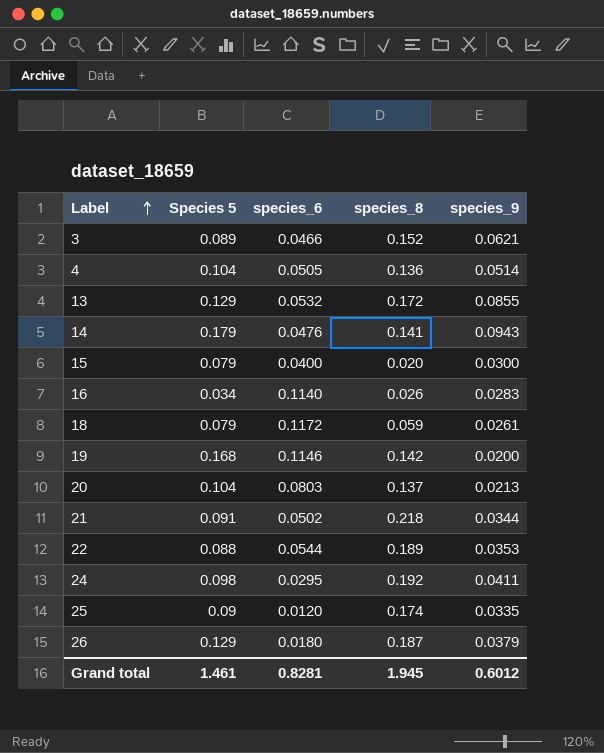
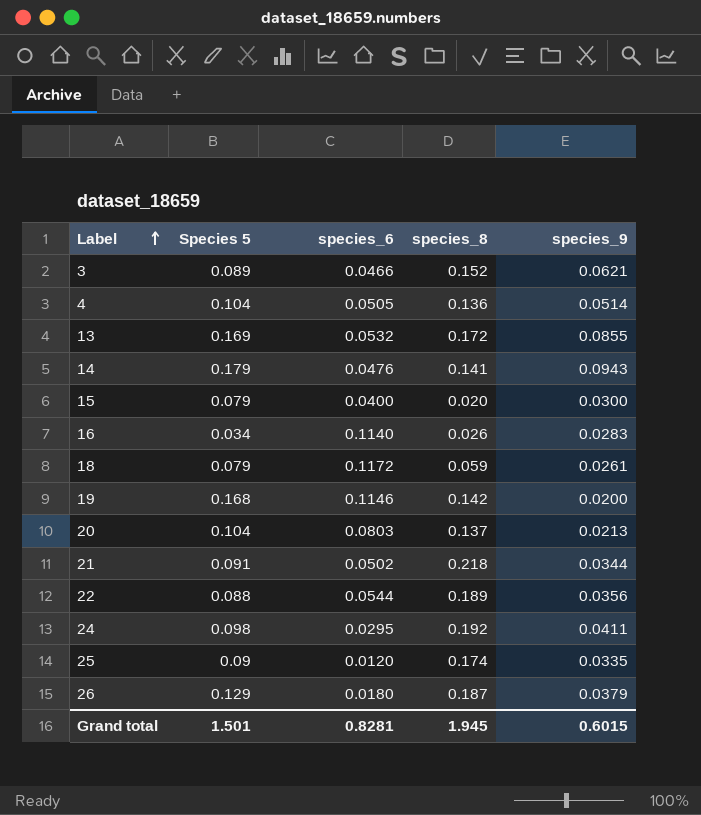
13 | Species 5: 0.129 -> 0.169
22 | species_9: 0.0353 -> 0.0356
Grand total | Species 5: 1.461 -> 1.501
Grand total | species_9: 0.6012 -> 0.6015

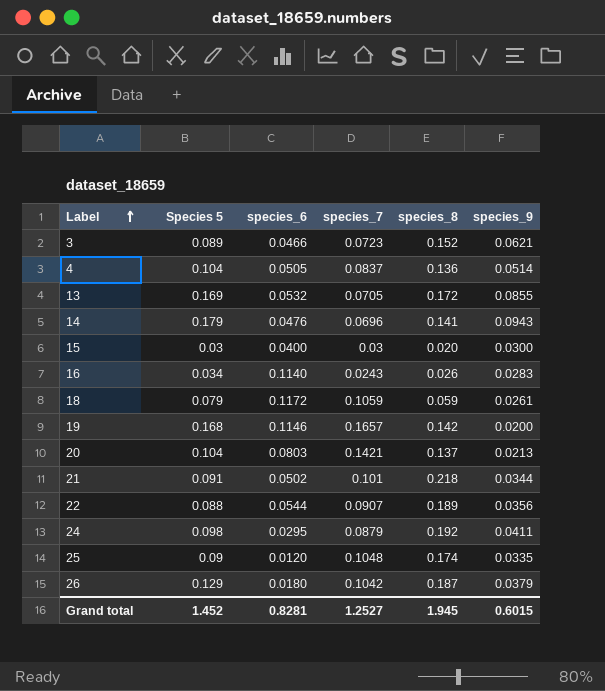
column species_7 | position: none -> 4
15 | Species 5: 0.079 -> 0.03
Grand total | Species 5: 1.501 -> 1.452

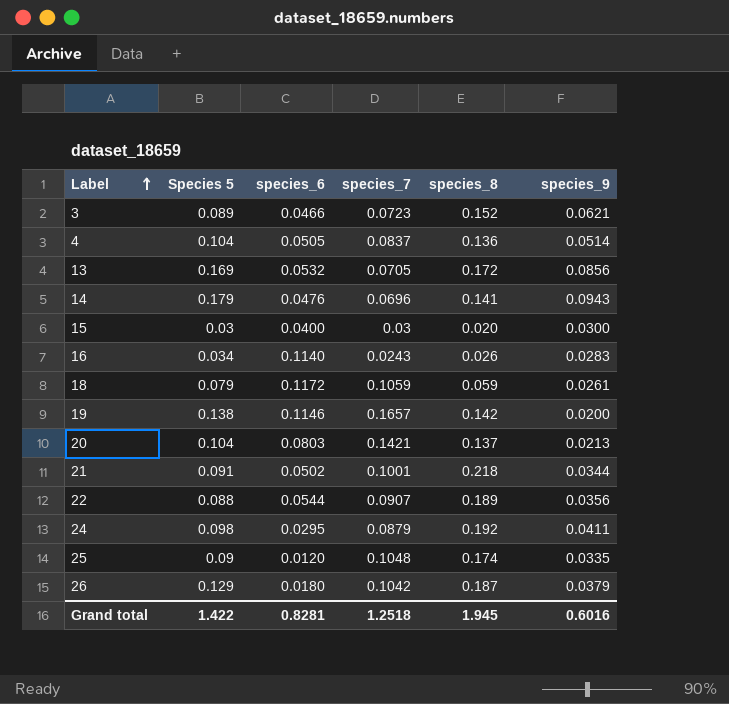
13 | species_9: 0.0855 -> 0.0856
19 | Species 5: 0.168 -> 0.138
21 | species_7: 0.101 -> 0.1001
Grand total | Species 5: 1.452 -> 1.422
Grand total | species_7: 1.2527 -> 1.2518
Grand total | species_9: 0.6015 -> 0.6016

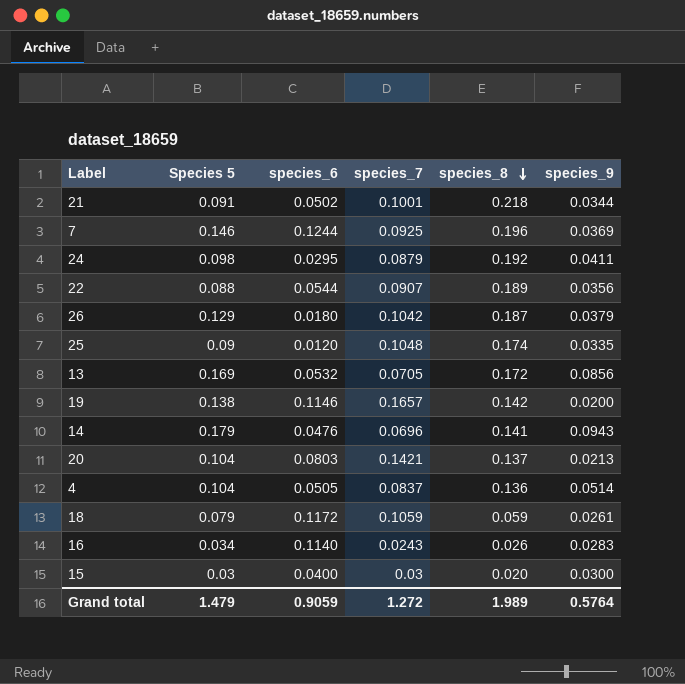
row order: Label ascending -> species_8 descending
row 3: 0.089 | 0.0466 | 0.0723 | 0.152 | 0.0621 -> none
row 7: none -> 0.146 | 0.1244 | 0.0925 | 0.196 | 0.0369
Grand total | Species 5: 1.422 -> 1.479
Grand total | species_6: 0.8281 -> 0.9059
Grand total | species_7: 1.2518 -> 1.272
Grand total | species_8: 1.945 -> 1.989
Grand total | species_9: 0.6016 -> 0.5764

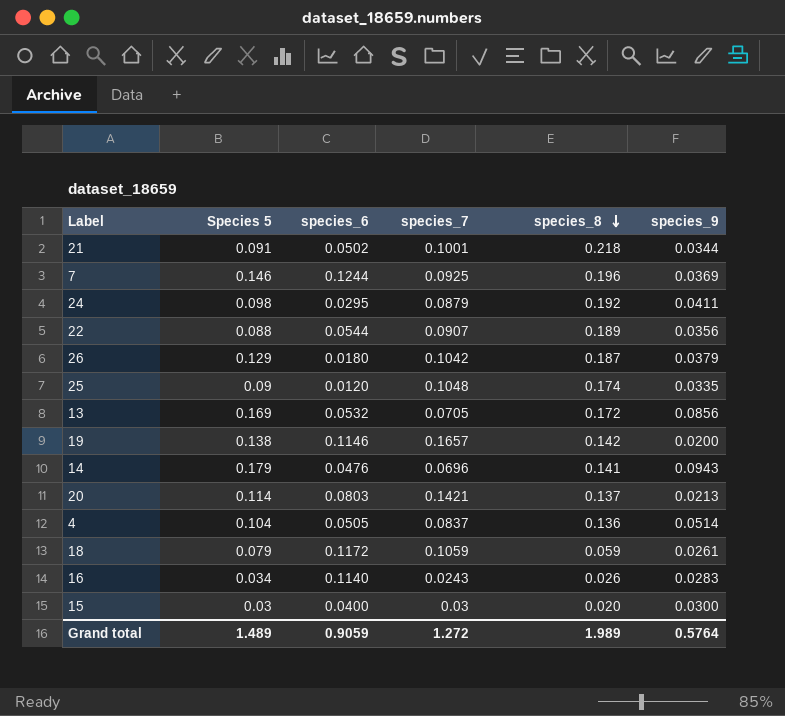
20 | Species 5: 0.104 -> 0.114
Grand total | Species 5: 1.479 -> 1.489

